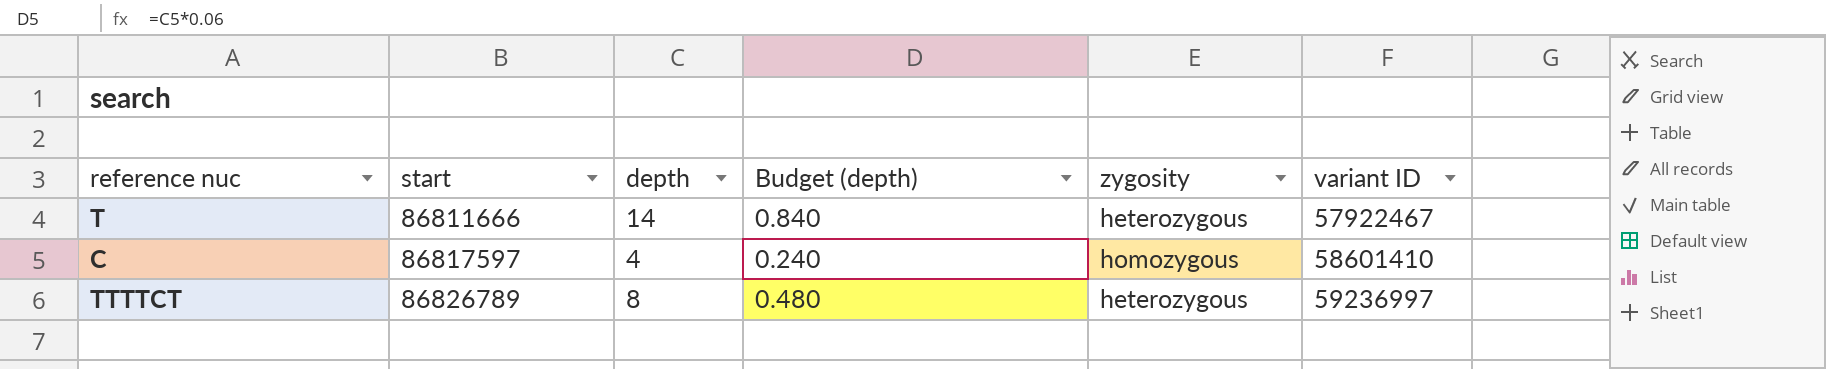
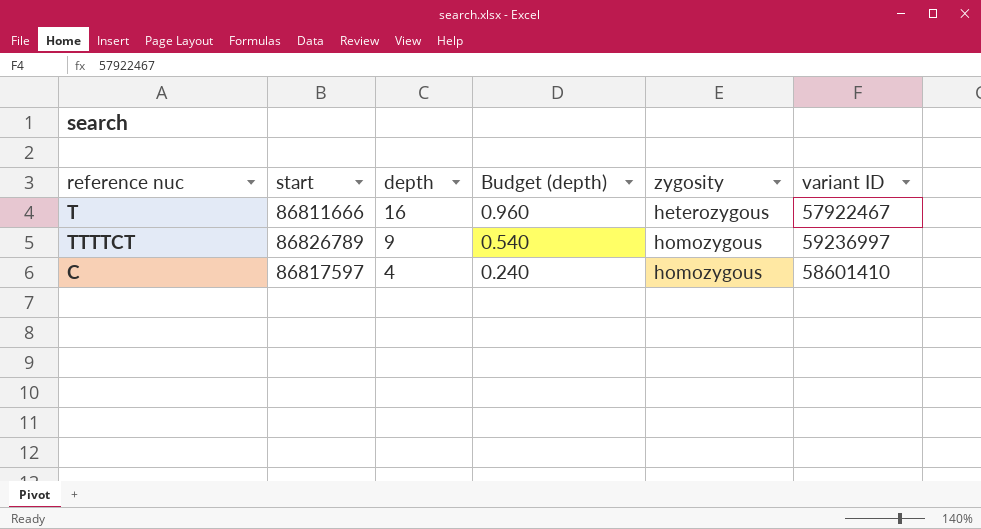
row order: start ascending -> depth descending
T | depth: 14 -> 16
T | Budget (depth): 0.840 -> 0.960
TTTTCT | depth: 8 -> 9
TTTTCT | Budget (depth): 0.480 -> 0.540
TTTTCT | zygosity: heterozygous -> homozygous

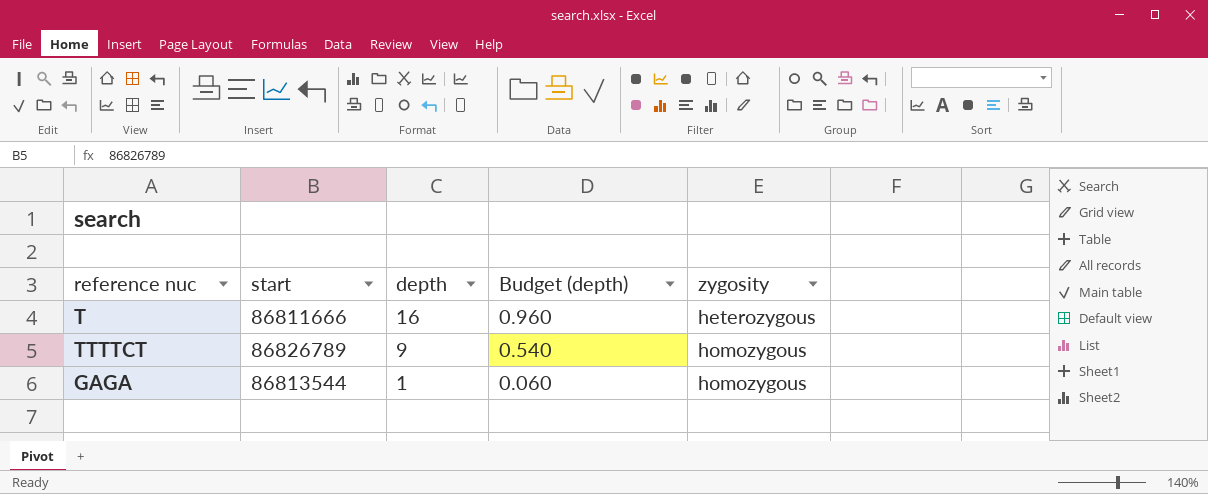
column variant ID | position: 6 -> none
row C: 86817597 | 4 | 0.240 | homozygous | 58601410 -> none
row GAGA: none -> 86813544 | 1 | 0.060 | homozygous

